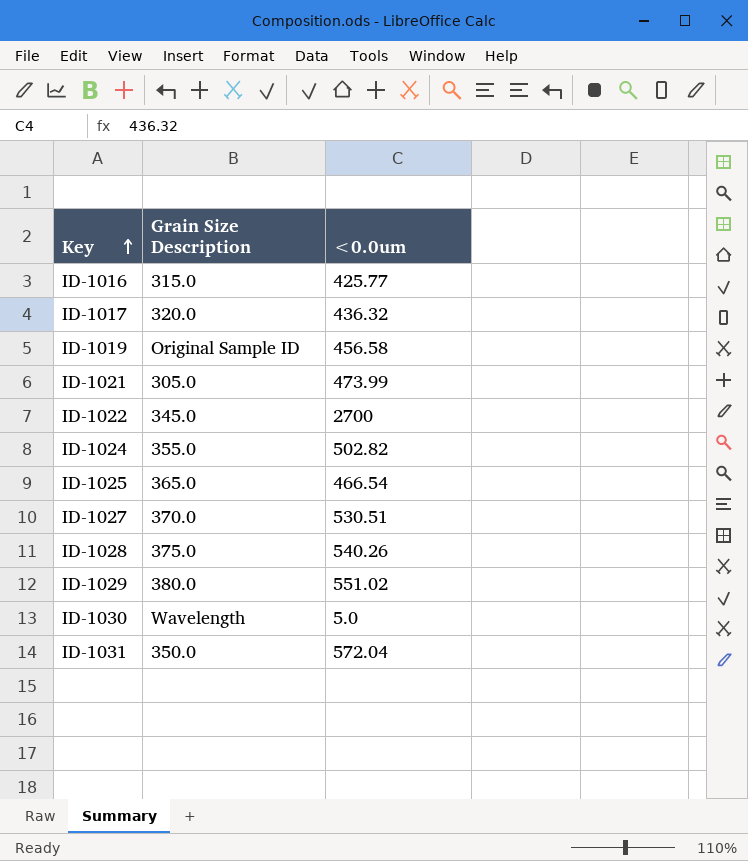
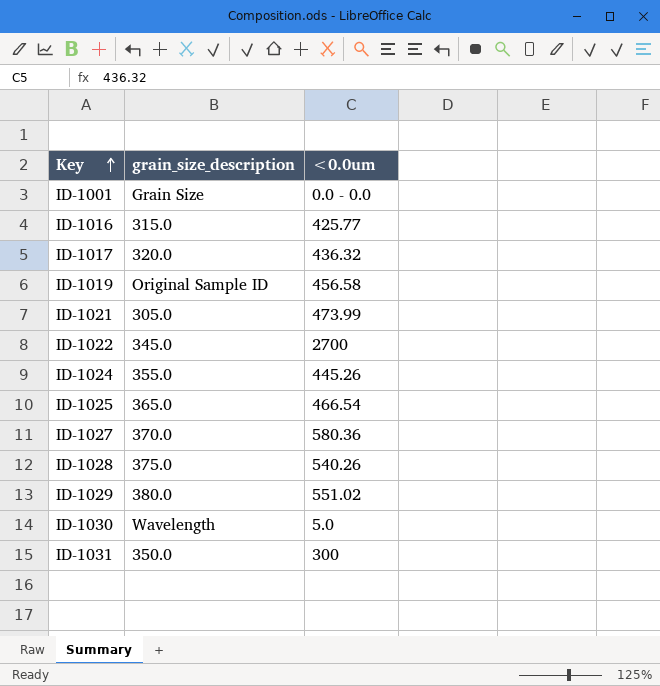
column name: Grain Size Description -> grain_size_description
row ID-1001: none -> Grain Size | 0.0 - 0.0
ID-1024 | <0.0um: 502.82 -> 445.26
ID-1027 | <0.0um: 530.51 -> 580.36
ID-1031 | <0.0um: 572.04 -> 300

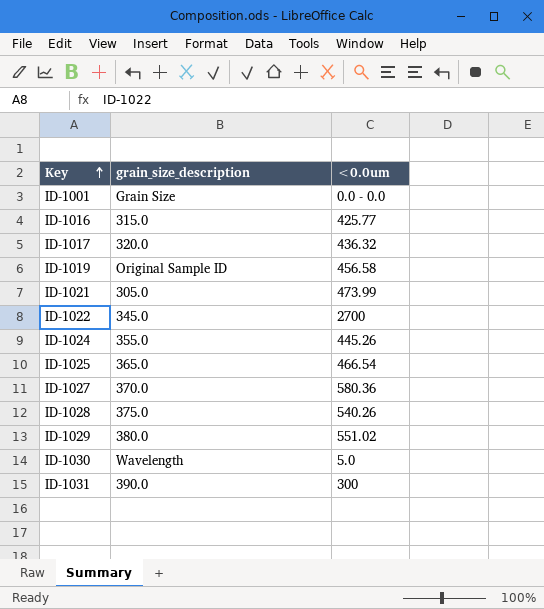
ID-1031 | grain_size_description: 350.0 -> 390.0

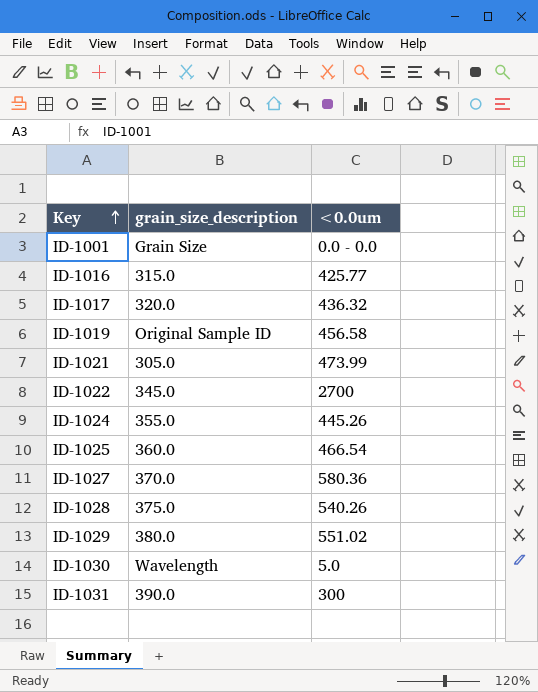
ID-1025 | grain_size_description: 365.0 -> 360.0

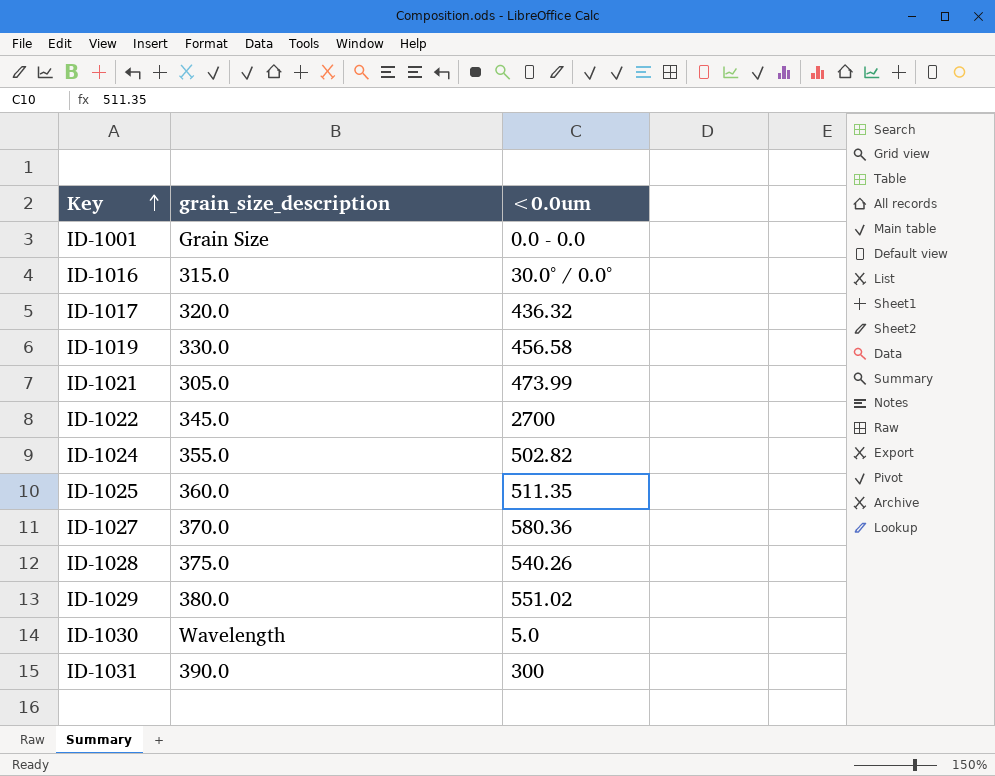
ID-1016 | <0.0um: 425.77 -> 30.0° / 0.0°
ID-1019 | grain_size_description: Original Sample ID -> 330.0
ID-1024 | <0.0um: 445.26 -> 502.82
ID-1025 | <0.0um: 466.54 -> 511.35

